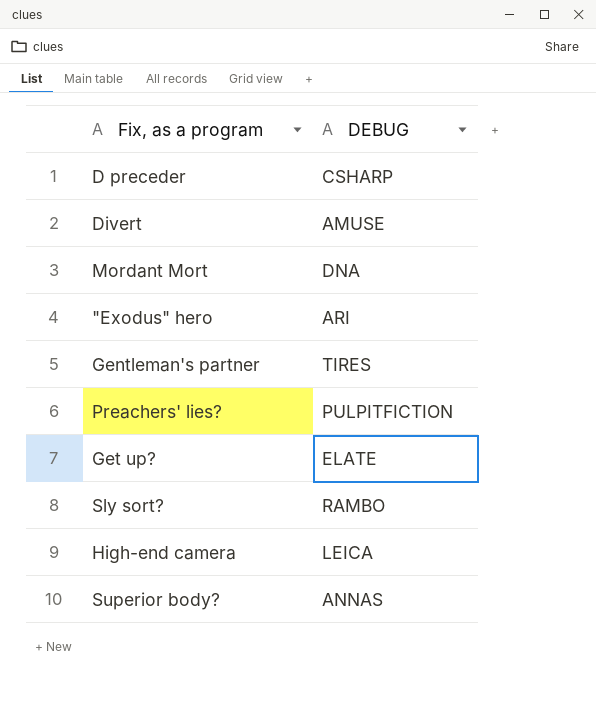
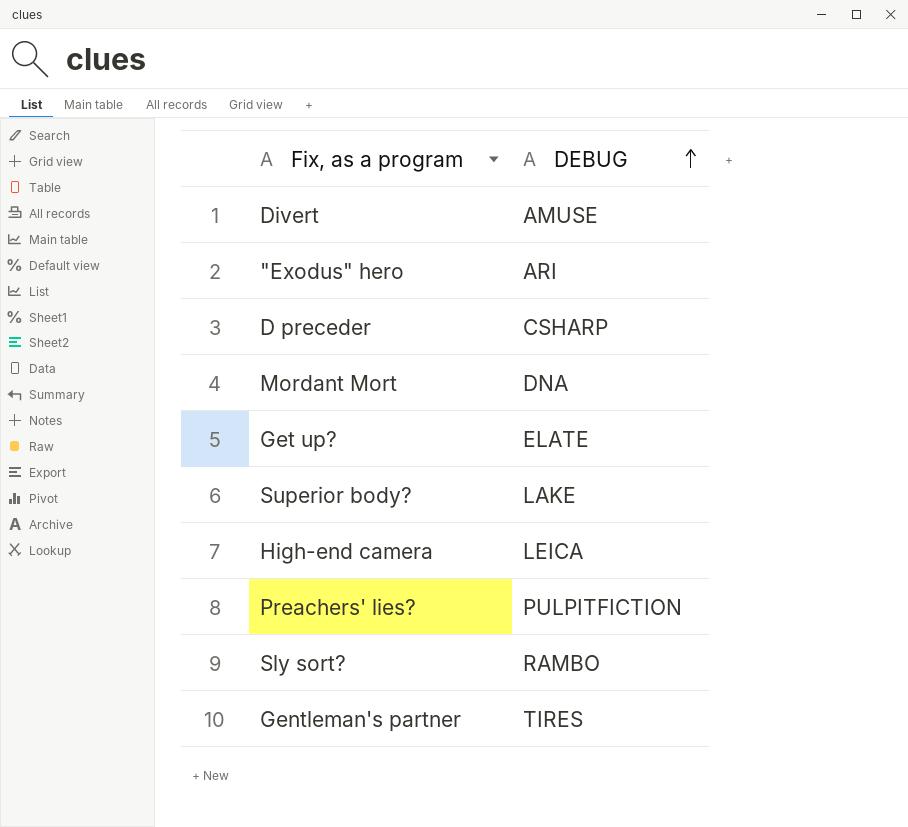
row order: none -> DEBUG ascending
Superior body? | DEBUG: ANNAS -> LAKE

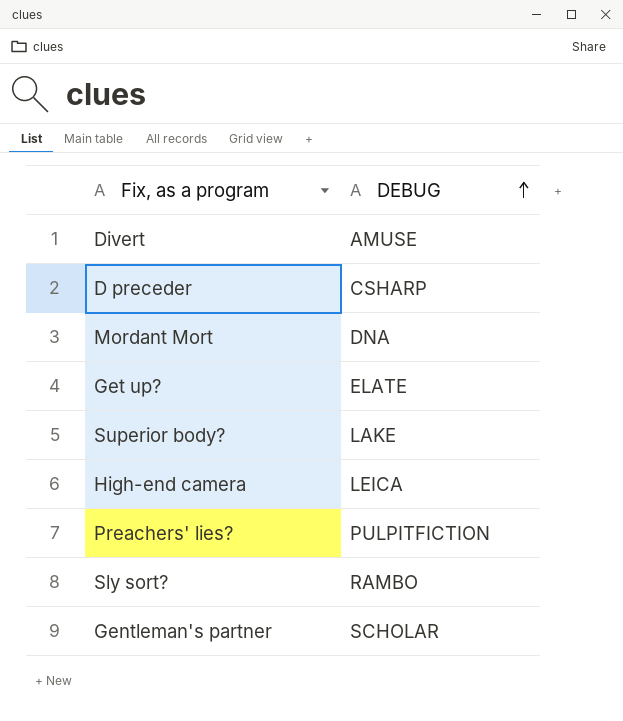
row "Exodus" hero: ARI -> none
Gentleman's partner | DEBUG: TIRES -> SCHOLAR

